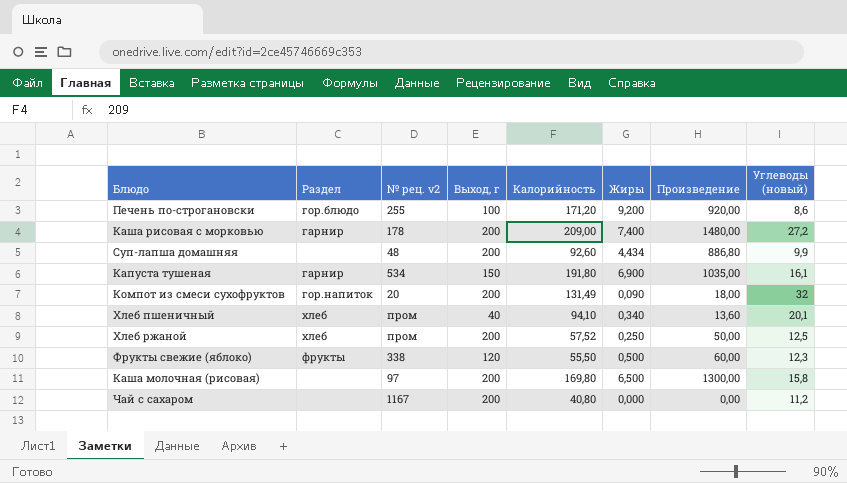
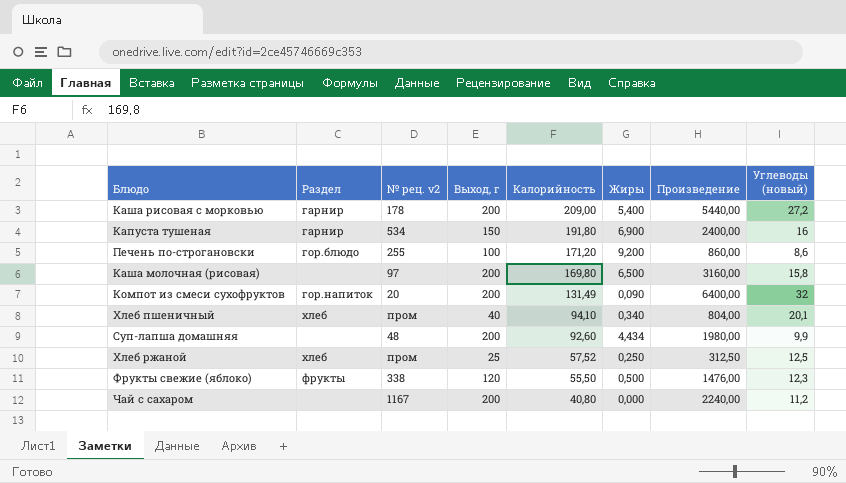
row order: none -> Калорийность descending
column Произведение | formula: [Выход, г] * [Жиры] -> [Выход, г] * [Углеводы (новый)]
Каша рисовая с морковью | Жиры: 7,400 -> 5,400
Капуста тушеная | Углеводы (новый): 16,1 -> 16
Хлеб ржаной | Выход, г: 200 -> 25

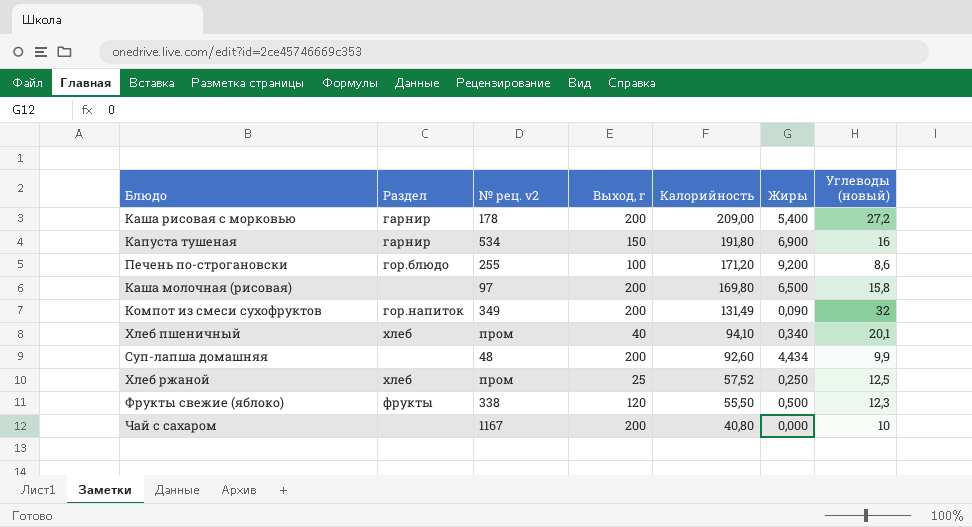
column Произведение | formula: [Выход, г] * [Углеводы (новый)] -> none
Компот из смеси сухофруктов | № рец. v2: 20 -> 349
Чай с сахаром | Углеводы (новый): 11,2 -> 10

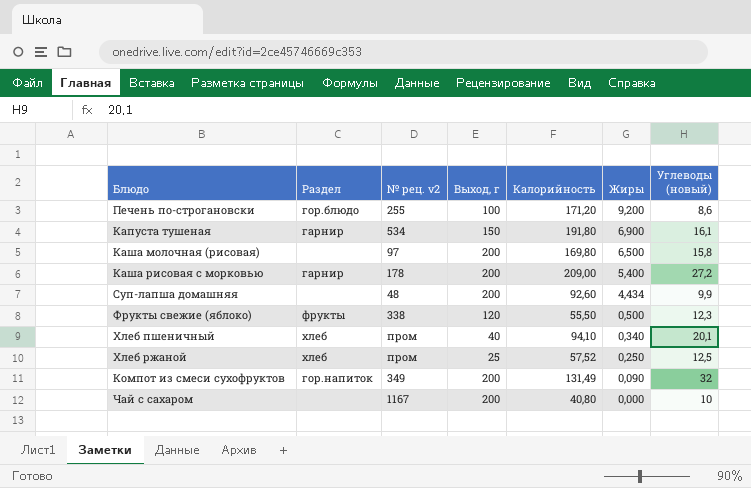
row order: Калорийность descending -> Жиры descending
Капуста тушеная | Углеводы (новый): 16 -> 16,1

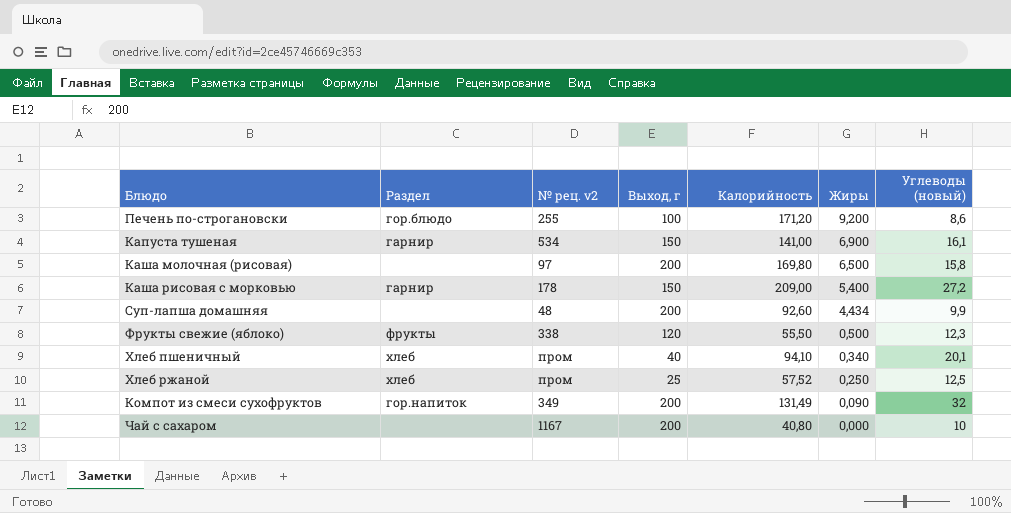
Капуста тушеная | Калорийность: 191,80 -> 141,00
Каша рисовая с морковью | Выход, г: 200 -> 150

